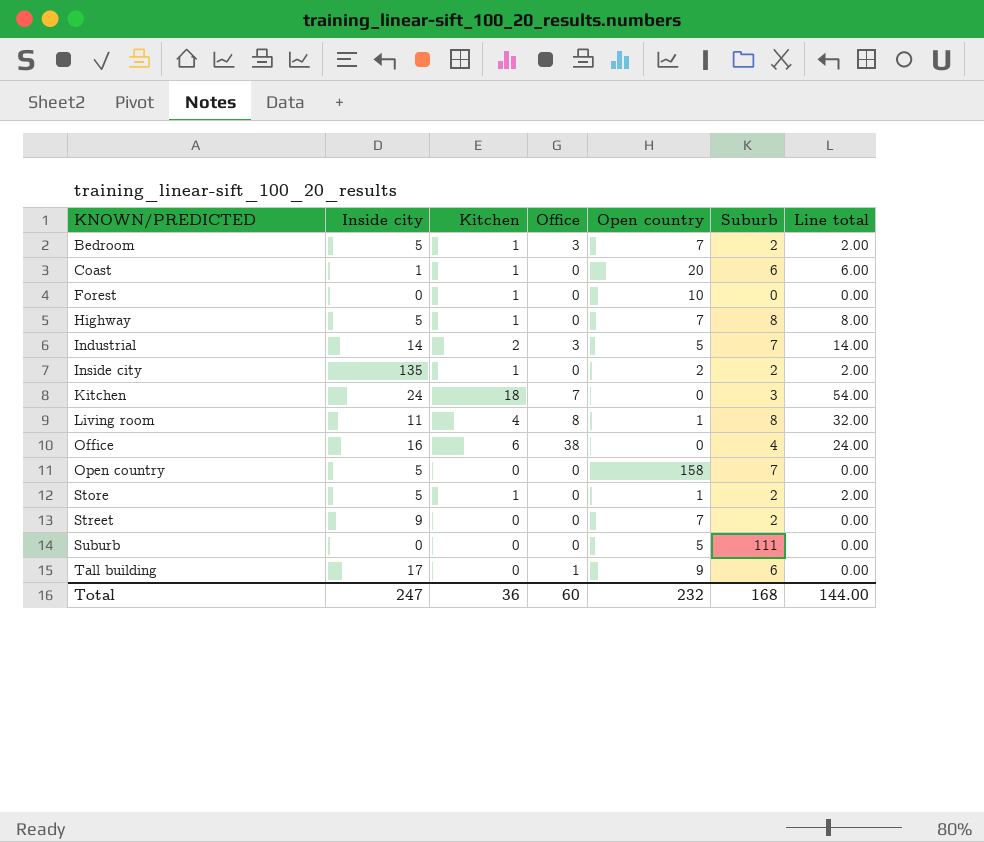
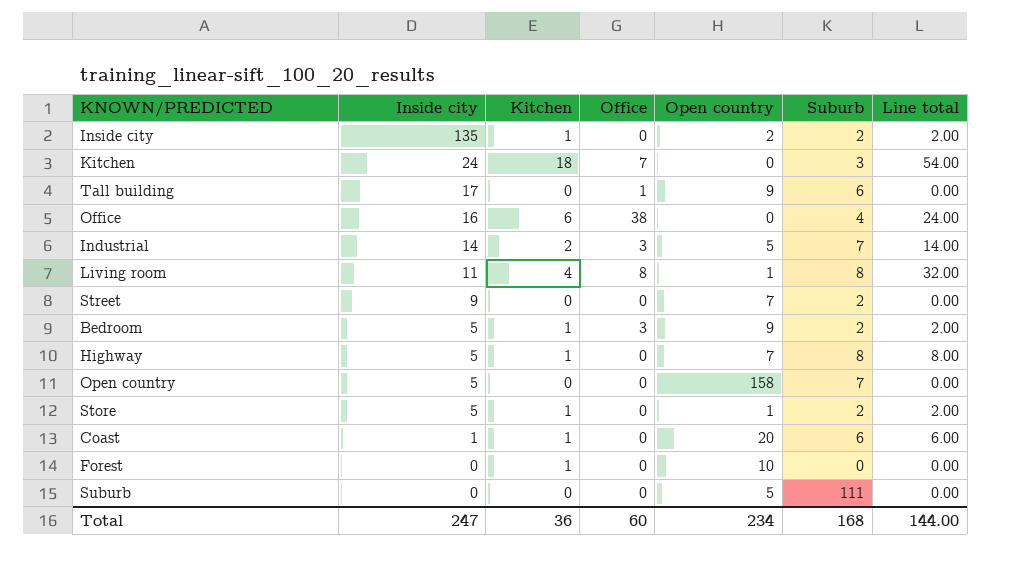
row order: KNOWN/PREDICTED ascending -> Inside city descending
Bedroom | Open country: 7 -> 9
Total | Open country: 232 -> 234

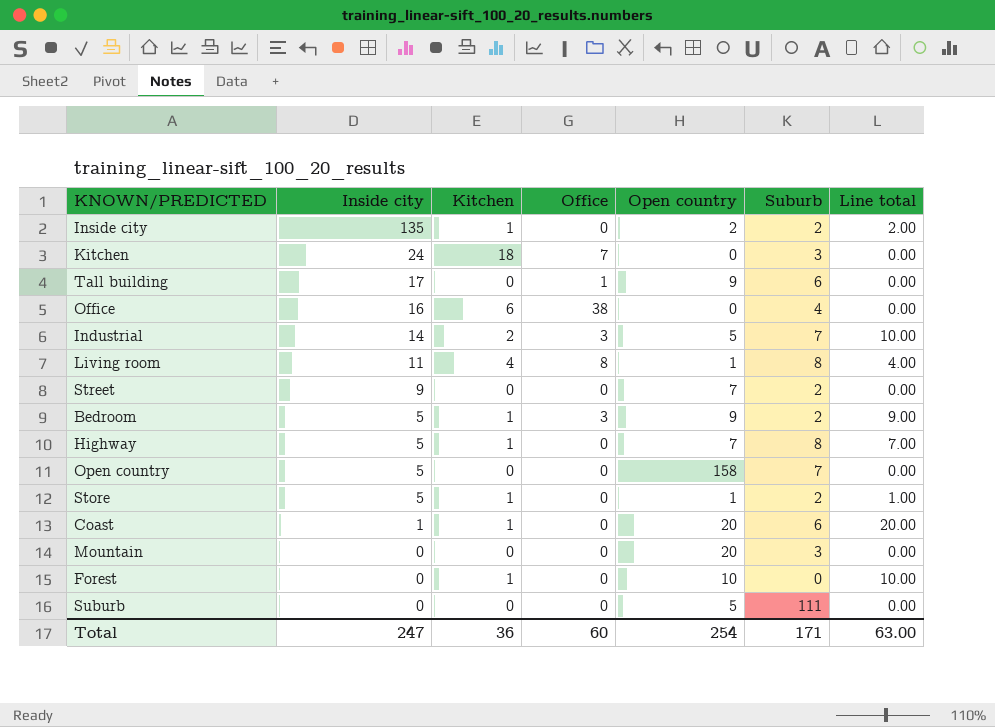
column Line total | formula: [Kitchen] * [Suburb] -> [Kitchen] * [Open country]
row Mountain: none -> 0 | 0 | 0 | 20 | 3 | 0.00
Total | Open country: 234 -> 254
Total | Suburb: 168 -> 171
Total | Line total: 144.00 -> 63.00

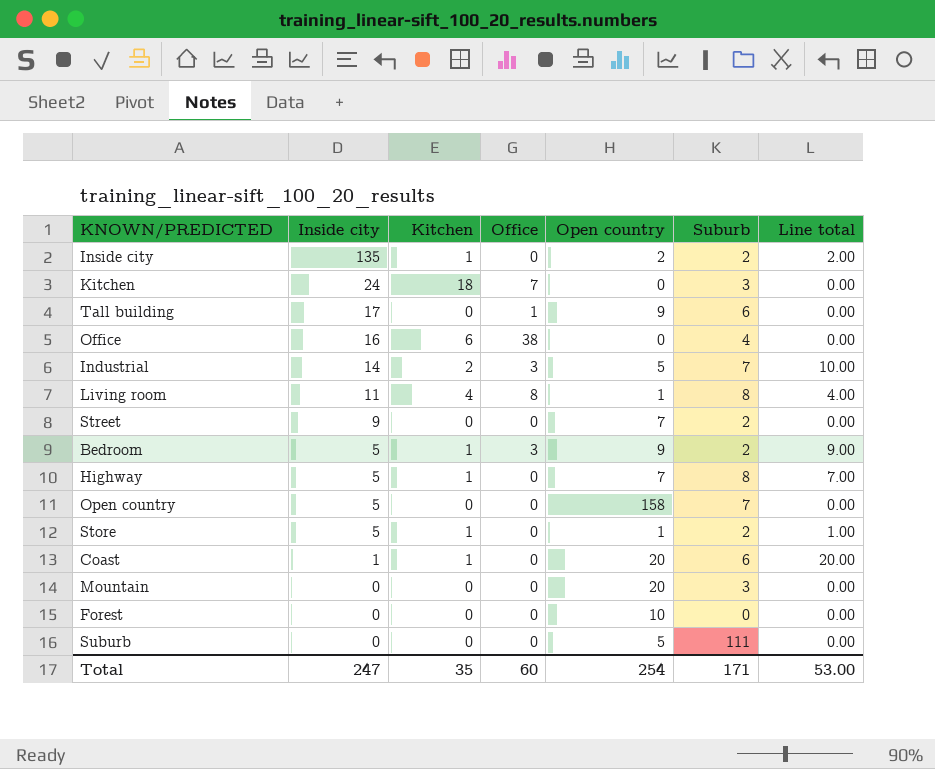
Forest | Kitchen: 1 -> 0
Forest | Line total: 10.00 -> 0.00
Total | Kitchen: 36 -> 35
Total | Line total: 63.00 -> 53.00

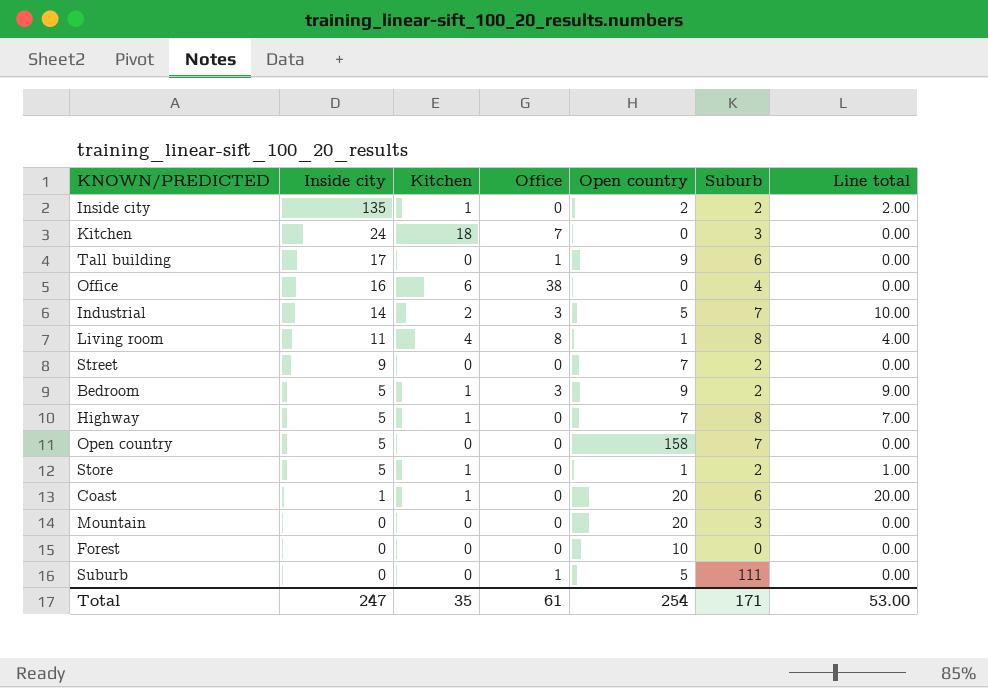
Suburb | Office: 0 -> 1
Total | Office: 60 -> 61

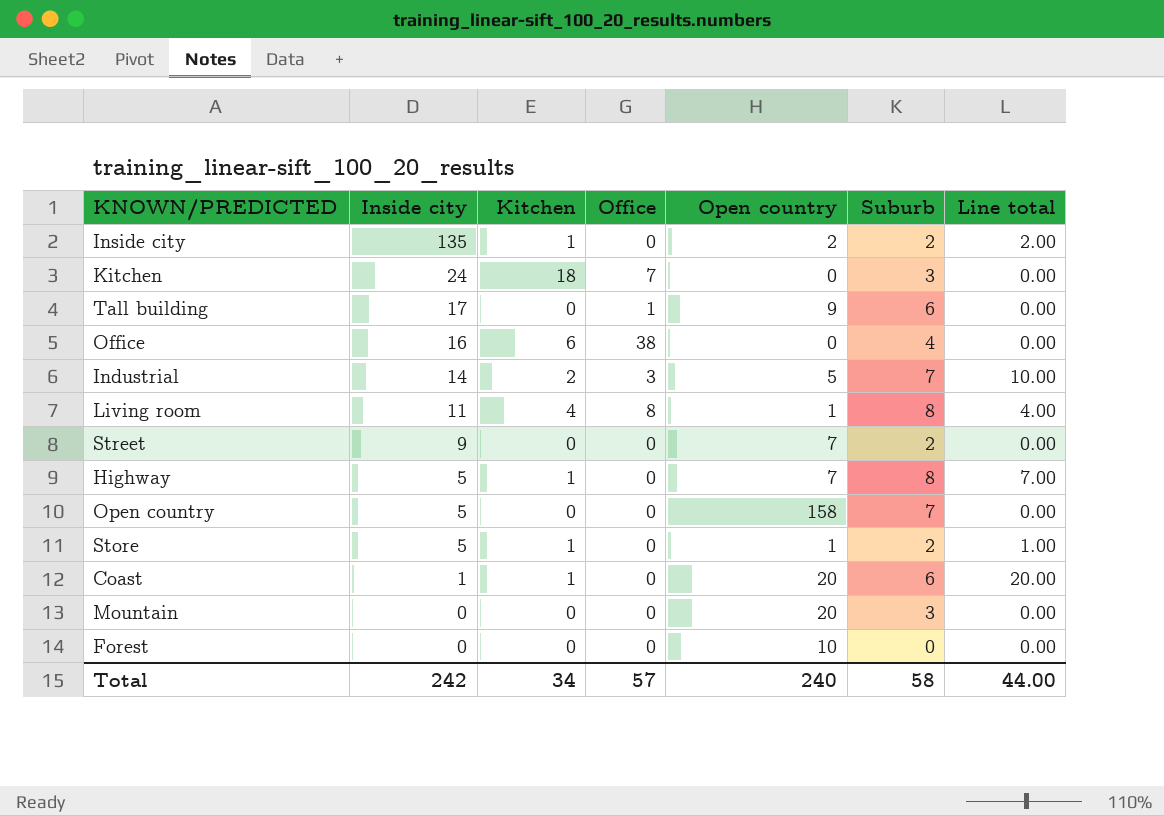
row Bedroom: 5 | 1 | 3 | 9 | 2 | 9.00 -> none
row Suburb: 0 | 0 | 1 | 5 | 111 | 0.00 -> none
Total | Inside city: 247 -> 242
Total | Kitchen: 35 -> 34
Total | Office: 61 -> 57
Total | Open country: 254 -> 240
Total | Suburb: 171 -> 58
Total | Line total: 53.00 -> 44.00

